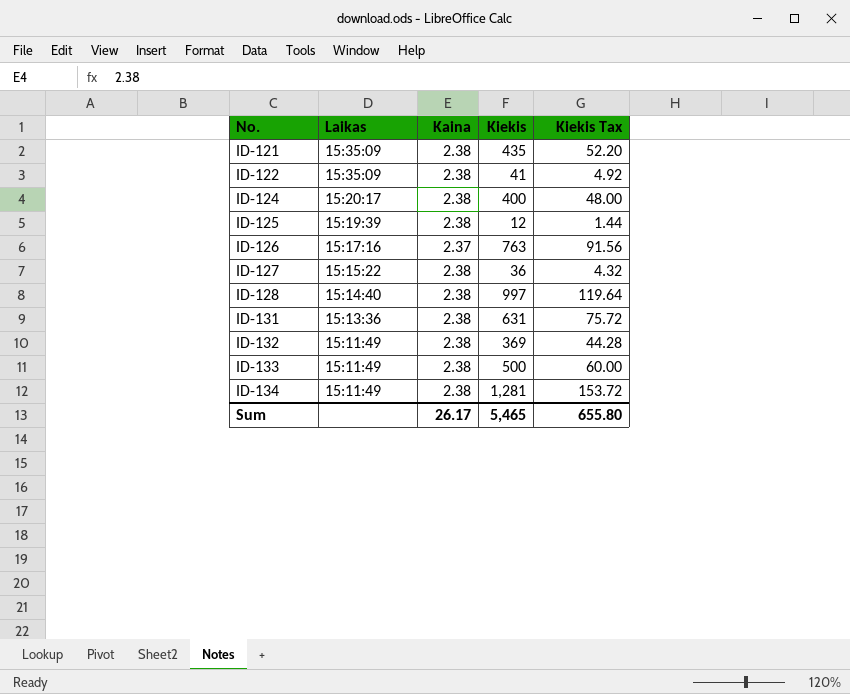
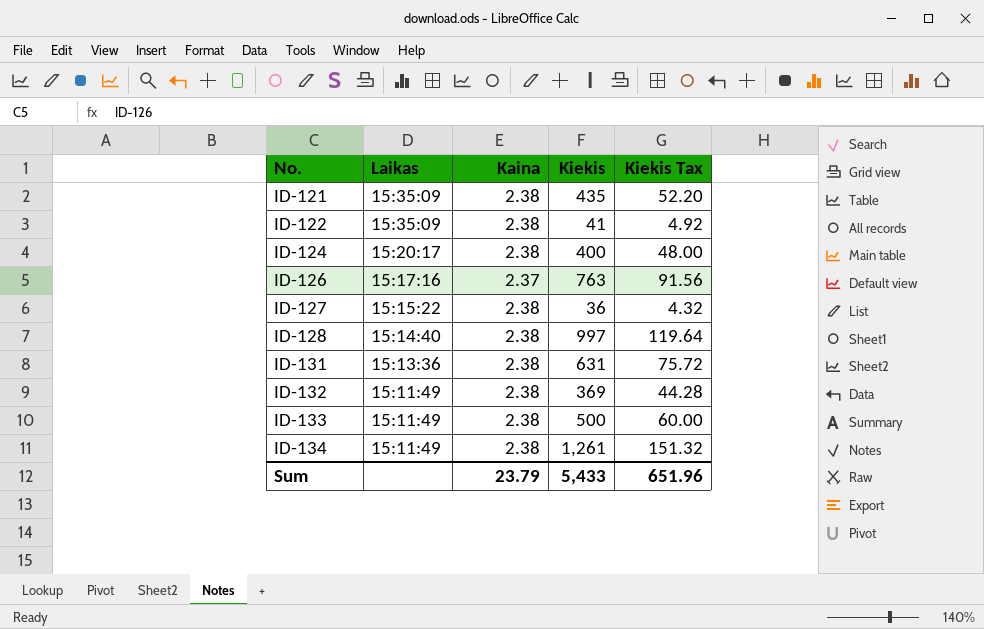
row ID-125: 15:19:39 | 2.38 | 12 | 1.44 -> none
ID-134 | Kiekis: 1,281 -> 1,261
ID-134 | Kiekis Tax: 153.72 -> 151.32
Sum | Kaina: 26.17 -> 23.79
Sum | Kiekis: 5,465 -> 5,433
Sum | Kiekis Tax: 655.80 -> 651.96

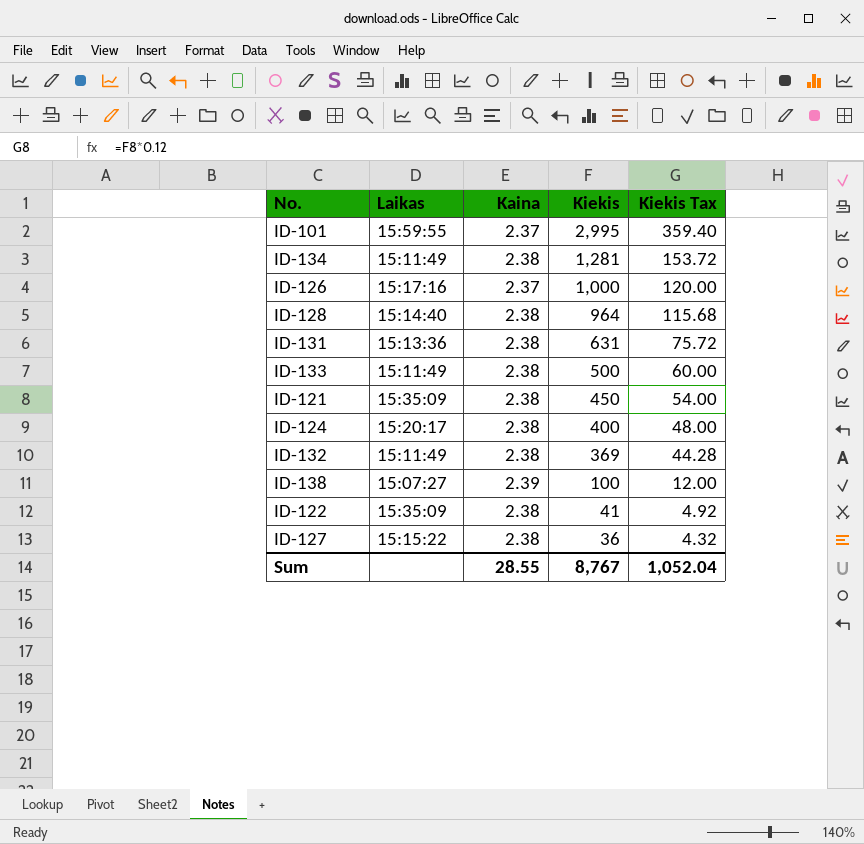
row order: No. ascending -> Kiekis descending
row ID-101: none -> 15:59:55 | 2.37 | 2,995 | 359.40
ID-134 | Kiekis: 1,261 -> 1,281
ID-134 | Kiekis Tax: 151.32 -> 153.72
ID-126 | Kiekis: 763 -> 1,000
ID-126 | Kiekis Tax: 91.56 -> 120.00
ID-128 | Kiekis: 997 -> 964
ID-128 | Kiekis Tax: 119.64 -> 115.68
ID-121 | Kiekis: 435 -> 450
ID-121 | Kiekis Tax: 52.20 -> 54.00
row ID-138: none -> 15:07:27 | 2.39 | 100 | 12.00
Sum | Kaina: 23.79 -> 28.55
Sum | Kiekis: 5,433 -> 8,767
Sum | Kiekis Tax: 651.96 -> 1,052.04

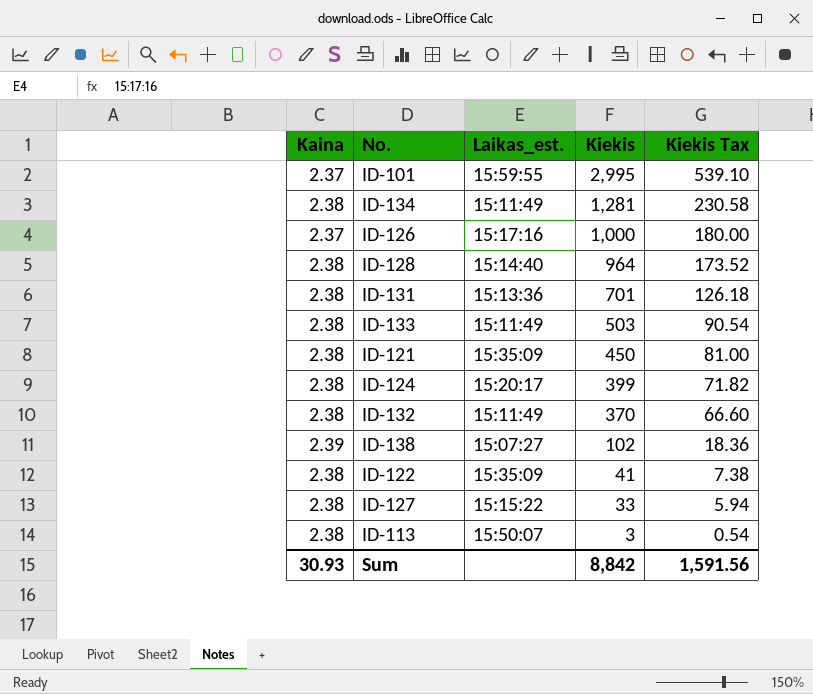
column Kaina | position: 3 -> 1
column name: Laikas -> Laikas_est.
column Kiekis Tax | formula: [Kiekis] * 0.12 -> [Kiekis] * 0.18
ID-131 | Kiekis: 631 -> 701
ID-133 | Kiekis: 500 -> 503
ID-124 | Kiekis: 400 -> 399
ID-132 | Kiekis: 369 -> 370
ID-138 | Kiekis: 100 -> 102
ID-127 | Kiekis: 36 -> 33
row ID-113: none -> 2.38 | 15:50:07 | 3 | 0.54
Sum | Kaina: 28.55 -> 30.93
Sum | Kiekis: 8,767 -> 8,842
Sum | Kiekis Tax: 1,052.04 -> 1,591.56

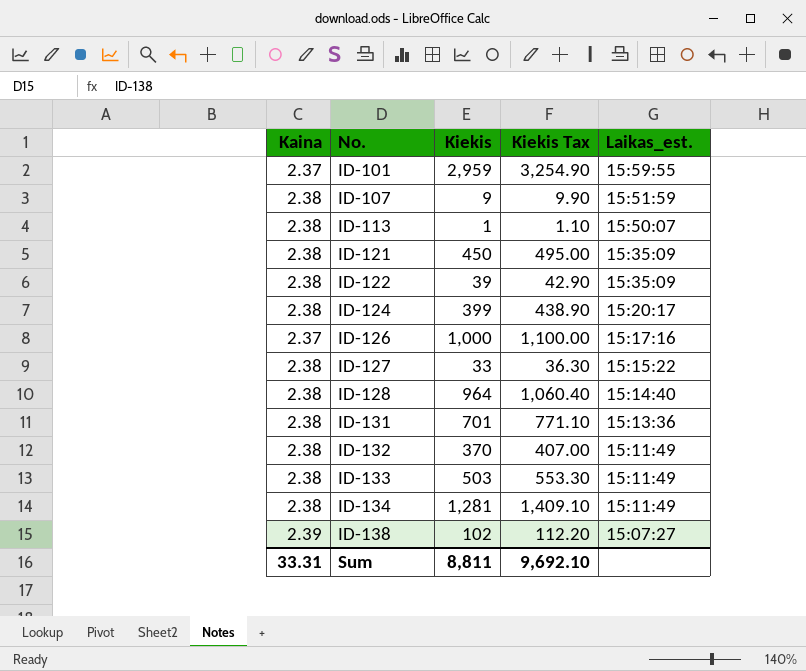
row order: Kiekis descending -> No. ascending
column Kiekis Tax | formula: [Kiekis] * 0.18 -> [Kiekis] * 1.1
column Laikas_est. | position: 3 -> 5
ID-101 | Kiekis: 2,995 -> 2,959
row ID-107: none -> 2.38 | 9 | 9.90 | 15:51:59
ID-113 | Kiekis: 3 -> 1
ID-122 | Kiekis: 41 -> 39
Sum | Kaina: 30.93 -> 33.31
Sum | Kiekis: 8,842 -> 8,811
Sum | Kiekis Tax: 1,591.56 -> 9,692.10

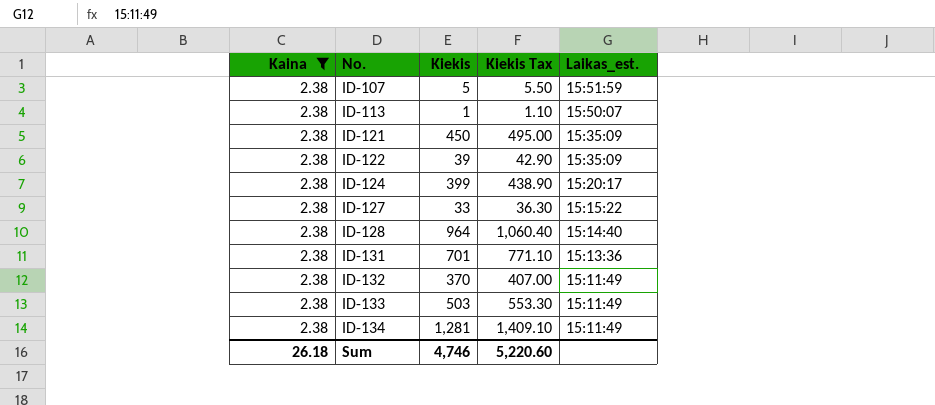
filter: none -> Kaina = 2.38
ID-107 | Kiekis: 9 -> 5
ID-107 | Kiekis Tax: 9.90 -> 5.50
Sum | Kaina: 33.31 -> 26.18
Sum | Kiekis: 8,811 -> 4,746
Sum | Kiekis Tax: 9,692.10 -> 5,220.60

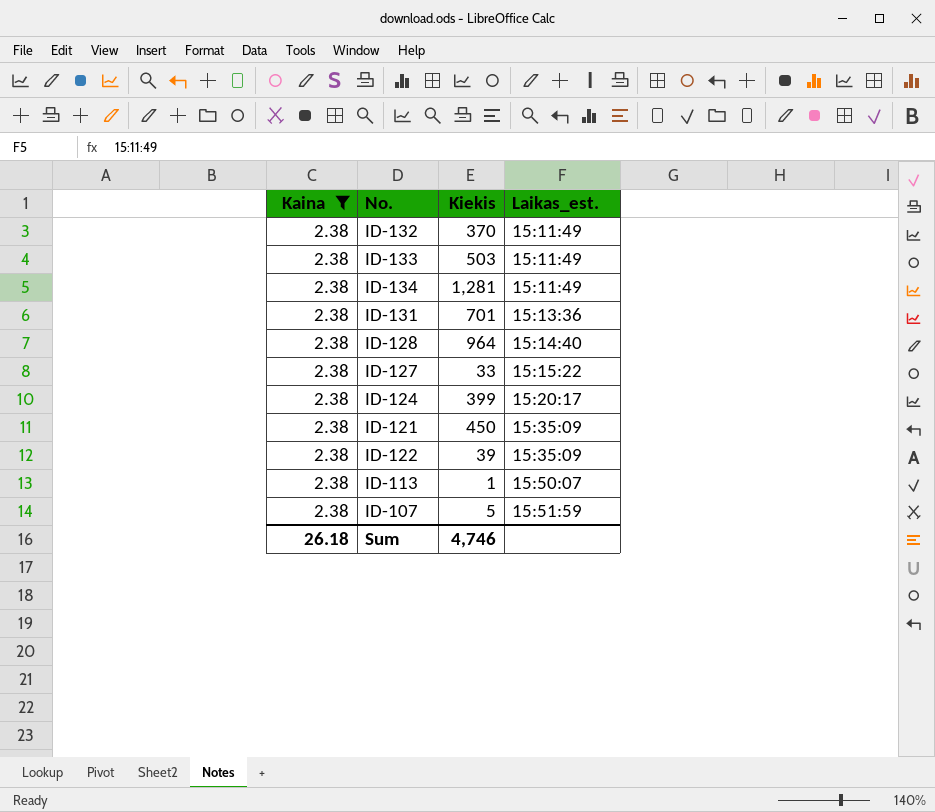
row order: No. ascending -> Laikas_est. ascending
column Kiekis Tax | formula: [Kiekis] * 1.1 -> none

